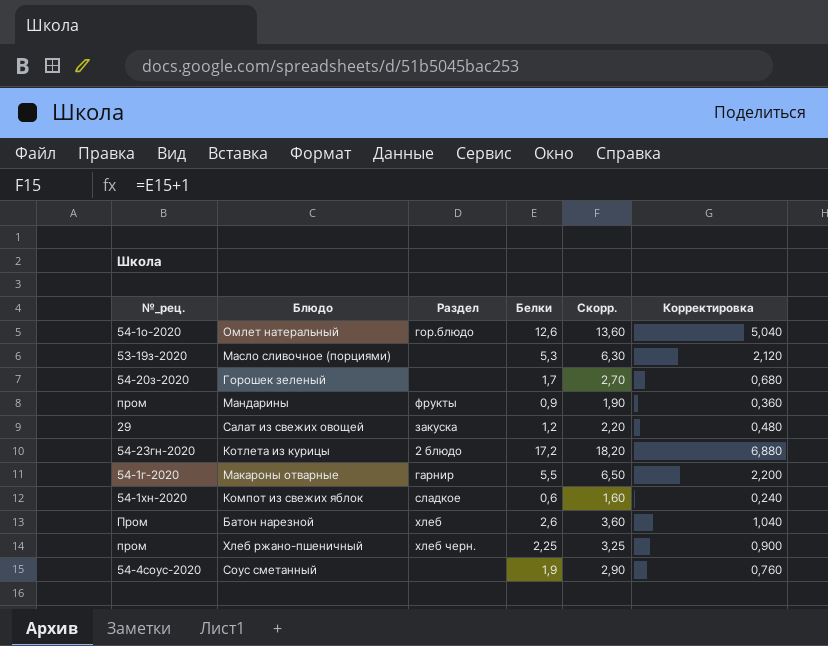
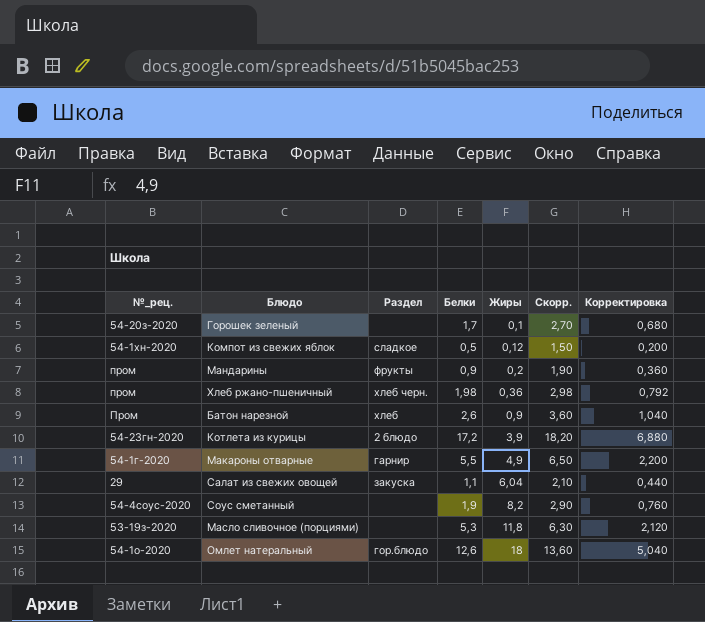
row order: none -> Жиры ascending
column Жиры | position: none -> 5
Компот из свежих яблок | Белки: 0,6 -> 0,5
Компот из свежих яблок | Скорр.: 1,60 -> 1,50
Компот из свежих яблок | Корректировка: 0,240 -> 0,200
Хлеб ржано-пшеничный | Белки: 2,25 -> 1,98
Хлеб ржано-пшеничный | Скорр.: 3,25 -> 2,98
Хлеб ржано-пшеничный | Корректировка: 0,900 -> 0,792
Салат из свежих овощей | Белки: 1,2 -> 1,1
Салат из свежих овощей | Скорр.: 2,20 -> 2,10
Салат из свежих овощей | Корректировка: 0,480 -> 0,440

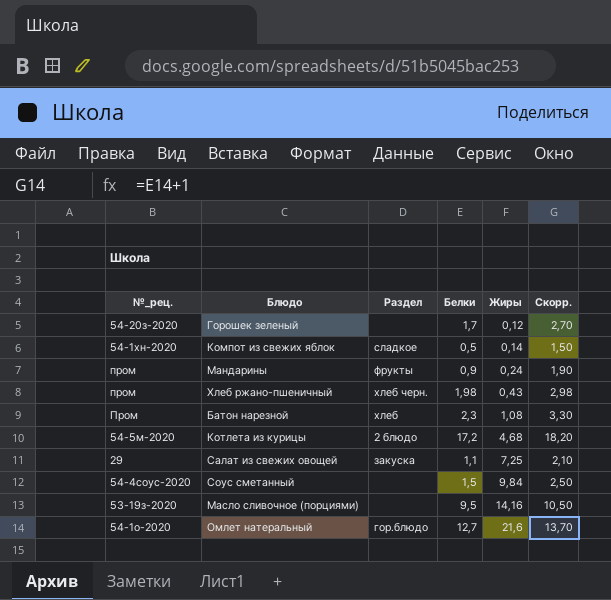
column Корректировка | formula: [Белки] * 0,4 -> none
row Макароны отварные: 54-1г-2020 | гарнир | 5,5 | 4,9 | 6,50 | 2,200 -> none
Горошек зеленый | Жиры: 0,1 -> 0,12
Компот из свежих яблок | Жиры: 0,12 -> 0,14
Мандарины | Жиры: 0,2 -> 0,24
Хлеб ржано-пшеничный | Жиры: 0,36 -> 0,43
Батон нарезной | Белки: 2,6 -> 2,3
Батон нарезной | Жиры: 0,9 -> 1,08
Батон нарезной | Скорр.: 3,60 -> 3,30
Котлета из курицы | №_рец.: 54-23гн-2020 -> 54-5м-2020
Котлета из курицы | Жиры: 3,9 -> 4,68
Салат из свежих овощей | Жиры: 6,04 -> 7,25
Соус сметанный | Белки: 1,9 -> 1,5
Соус сметанный | Жиры: 8,2 -> 9,84
Соус сметанный | Скорр.: 2,90 -> 2,50
Масло сливочное (порциями) | Белки: 5,3 -> 9,5
Масло сливочное (порциями) | Жиры: 11,8 -> 14,16
Масло сливочное (порциями) | Скорр.: 6,30 -> 10,50
Омлет натеральный | Белки: 12,6 -> 12,7
Омлет натеральный | Жиры: 18 -> 21,6
Омлет натеральный | Скорр.: 13,60 -> 13,70

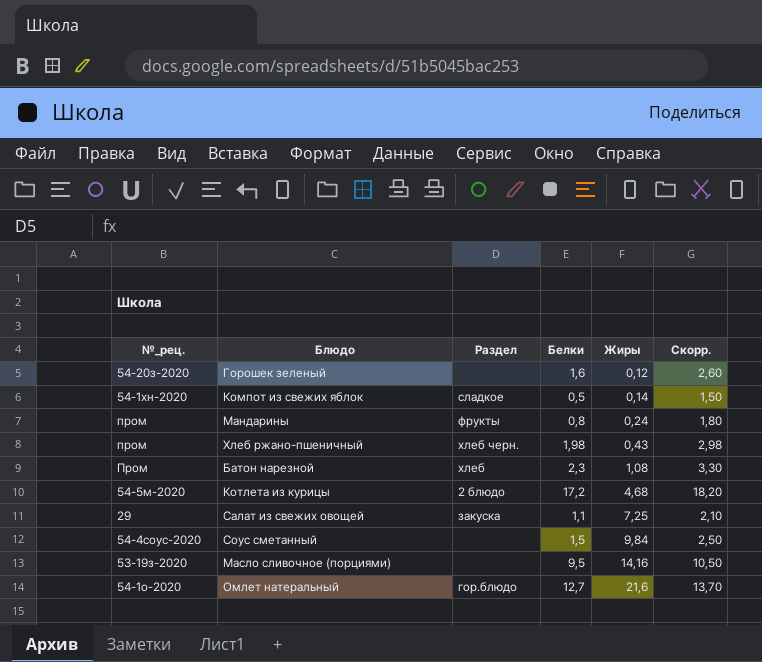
Горошек зеленый | Белки: 1,7 -> 1,6
Горошек зеленый | Скорр.: 2,70 -> 2,60
Мандарины | Белки: 0,9 -> 0,8
Мандарины | Скорр.: 1,90 -> 1,80

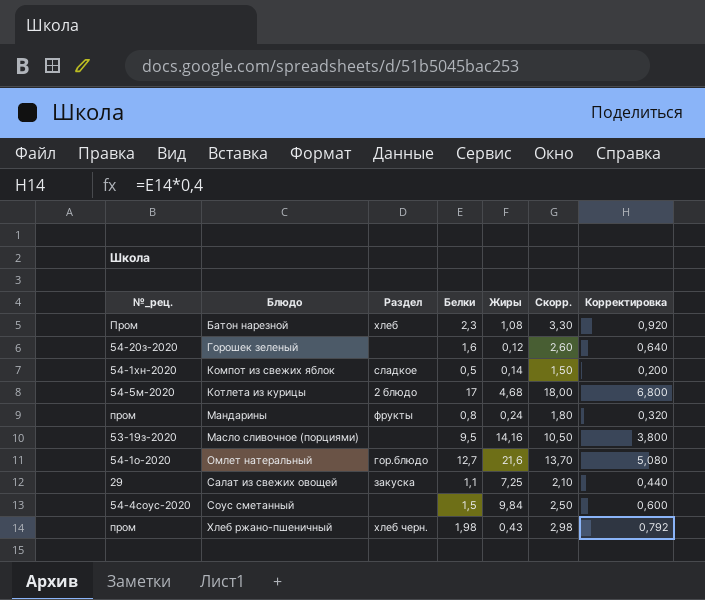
row order: Жиры ascending -> Блюдо ascending
column Корректировка | formula: none -> [Белки] * 0,4
Котлета из курицы | Белки: 17,2 -> 17
Котлета из курицы | Скорр.: 18,20 -> 18,00

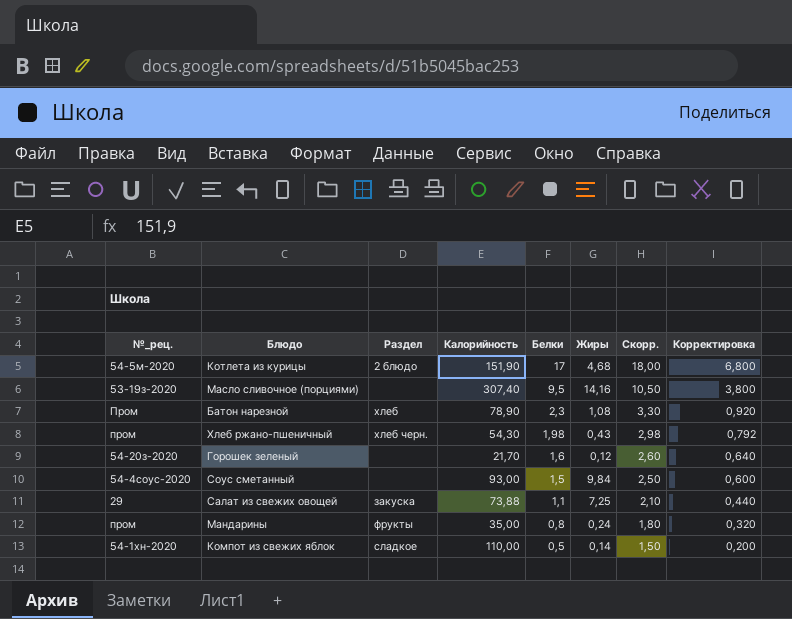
row order: Блюдо ascending -> Белки descending
column Калорийность | position: none -> 4
row Омлет натеральный: 54-1о-2020 | гор.блюдо | 12,7 | 21,6 | 13,70 | 5,080 -> none

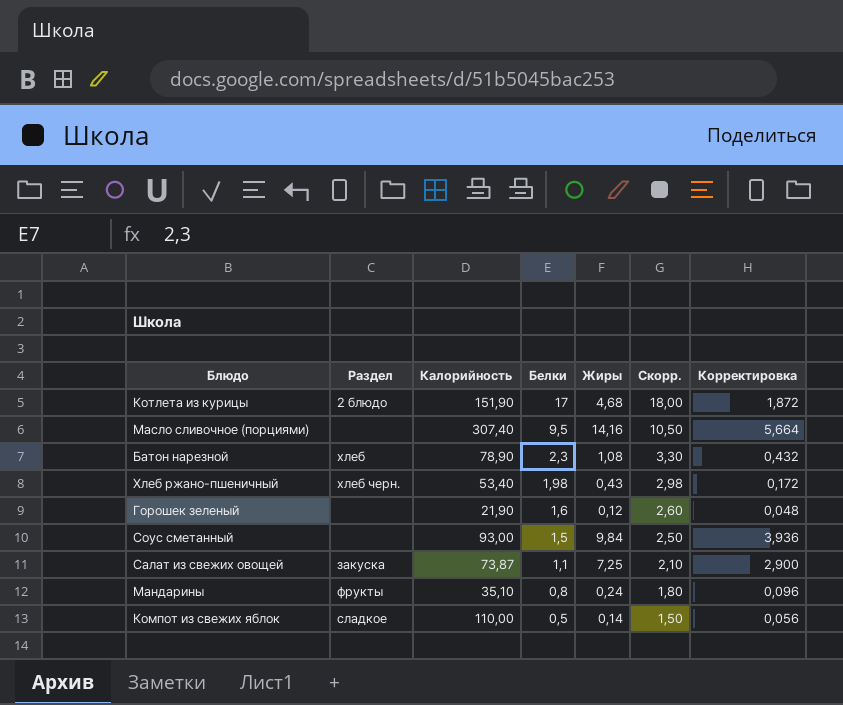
column №_рец. | position: 1 -> none
column Корректировка | formula: [Белки] * 0,4 -> [Жиры] * 0,4
Хлеб ржано-пшеничный | Калорийность: 54,30 -> 53,40
Горошек зеленый | Калорийность: 21,70 -> 21,90
Салат из свежих овощей | Калорийность: 73,88 -> 73,87
Мандарины | Калорийность: 35,00 -> 35,10

